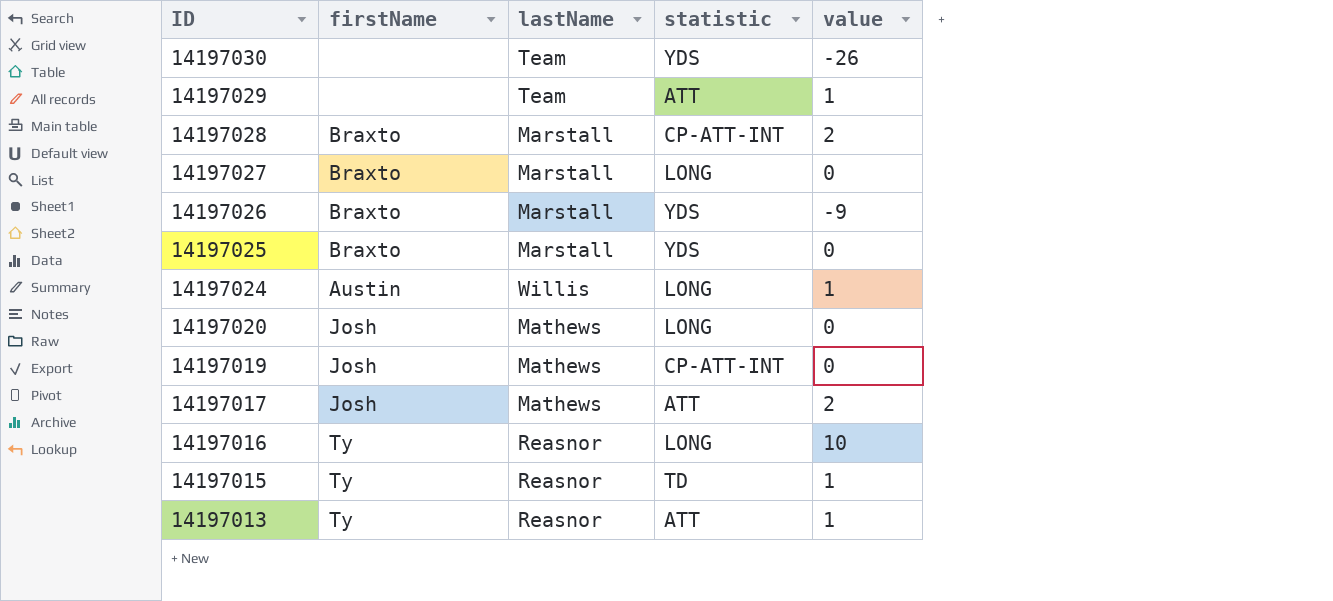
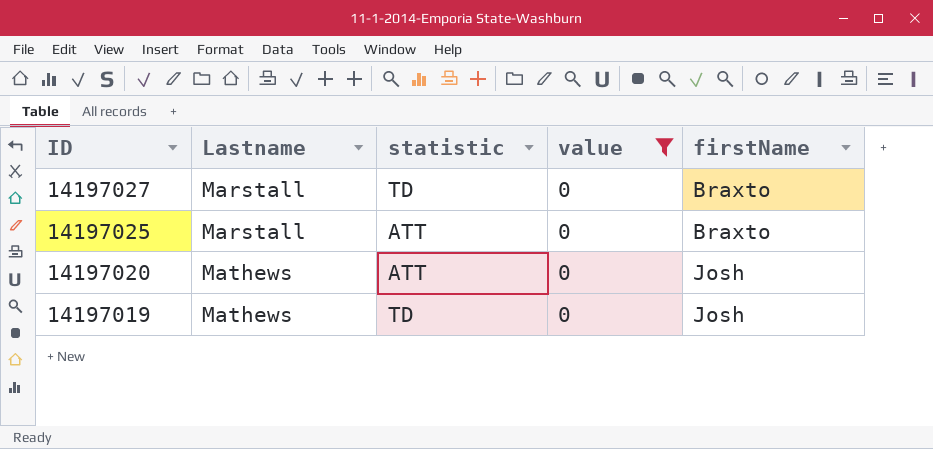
filter: none -> value = 0
column name: lastName -> Lastname
column firstName | position: 2 -> 5
14197027 | statistic: LONG -> TD
14197025 | statistic: YDS -> ATT
14197020 | statistic: LONG -> ATT
14197019 | statistic: CP-ATT-INT -> TD

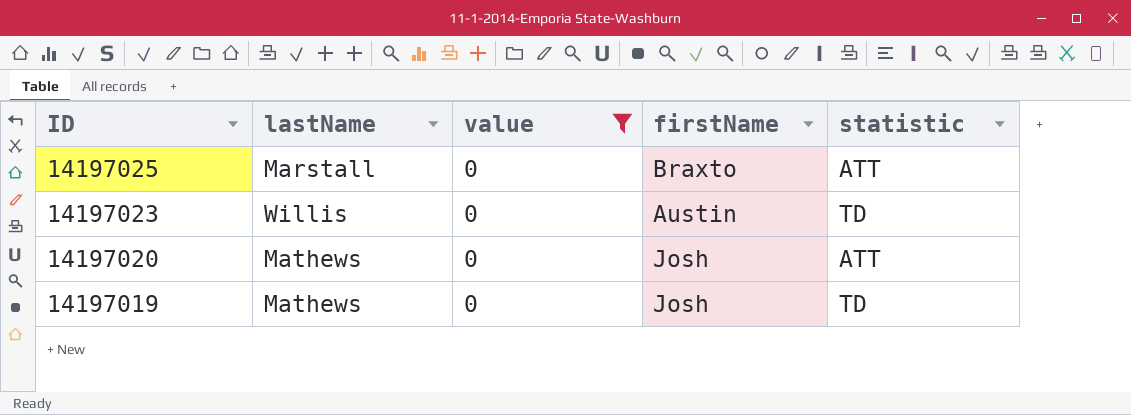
column name: Lastname -> lastName
column statistic | position: 3 -> 5
row 14197027: Marstall | TD | 0 | Braxto -> none
row 14197023: none -> Willis | 0 | Austin | TD

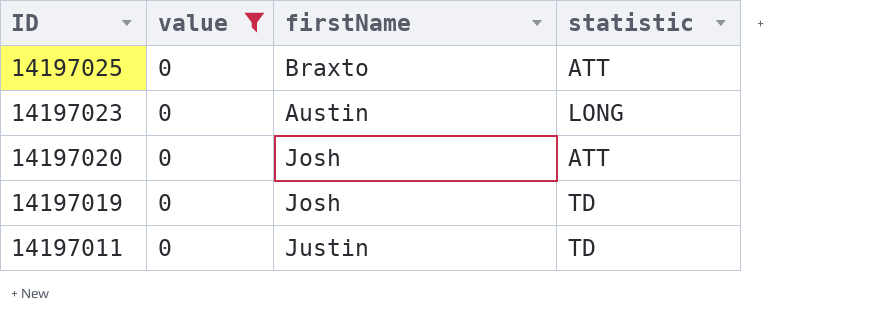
column lastName | position: 2 -> none
14197023 | statistic: TD -> LONG
row 14197011: none -> 0 | Justin | TD

